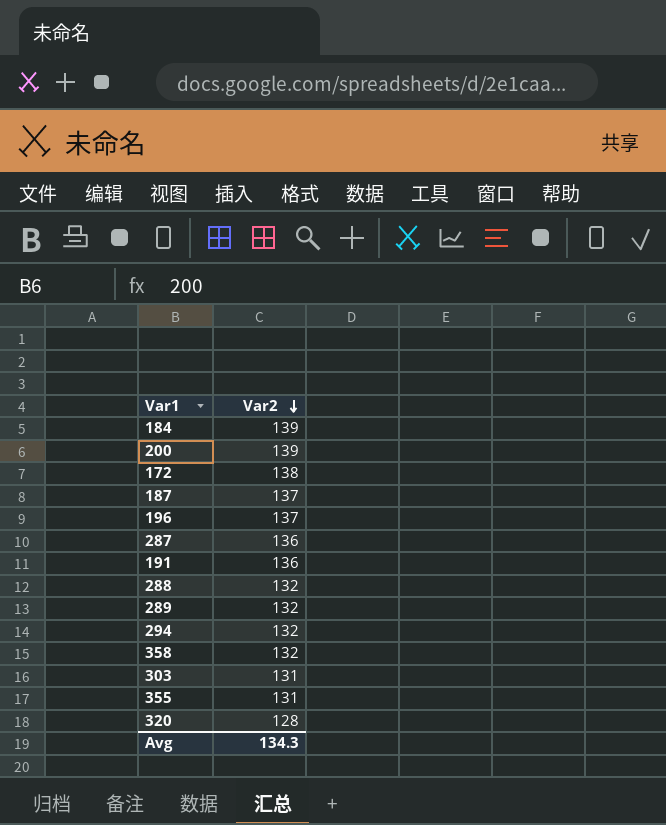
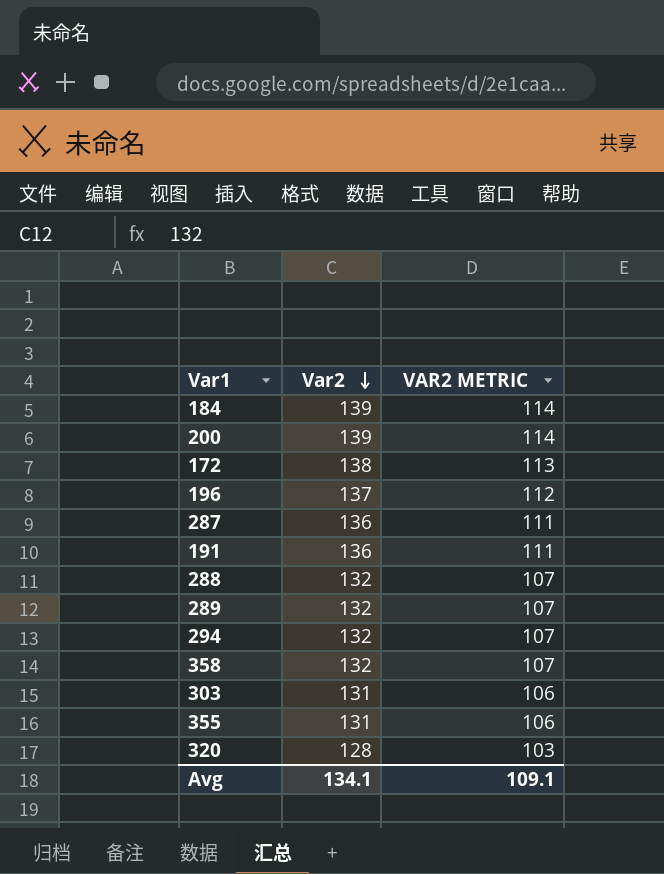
column VAR2 METRIC | formula: none -> [Var2] - 25
row 187: 137 -> none
Avg | Var2: 134.3 -> 134.1

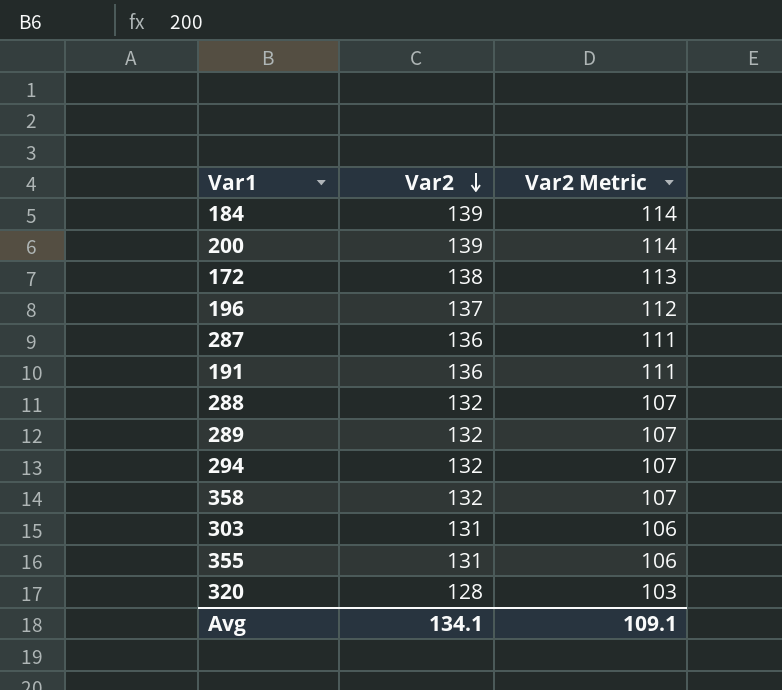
column name: VAR2 METRIC -> Var2 Metric

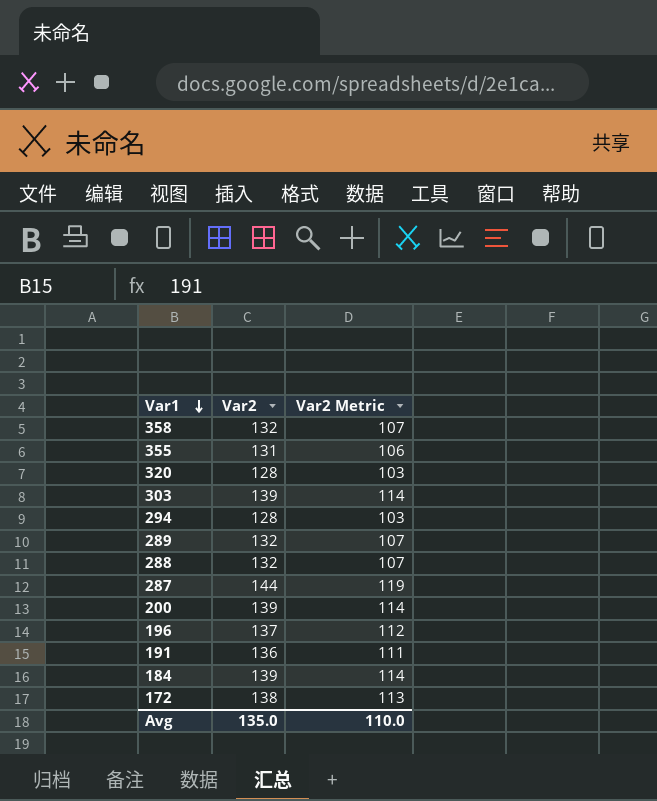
row order: Var2 descending -> Var1 descending
303 | Var2: 131 -> 139
303 | Var2 Metric: 106 -> 114
294 | Var2: 132 -> 128
294 | Var2 Metric: 107 -> 103
287 | Var2: 136 -> 144
287 | Var2 Metric: 111 -> 119
Avg | Var2: 134.1 -> 135.0
Avg | Var2 Metric: 109.1 -> 110.0

